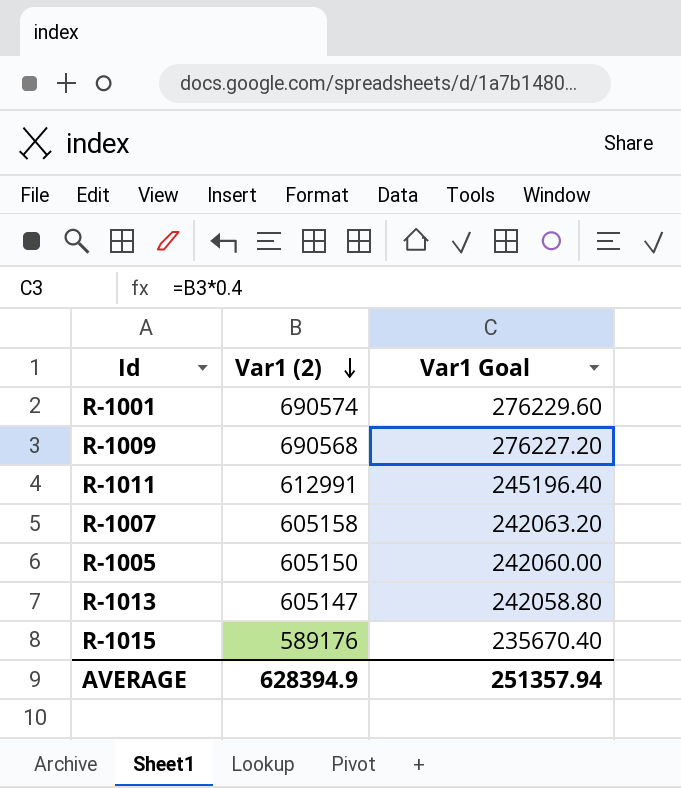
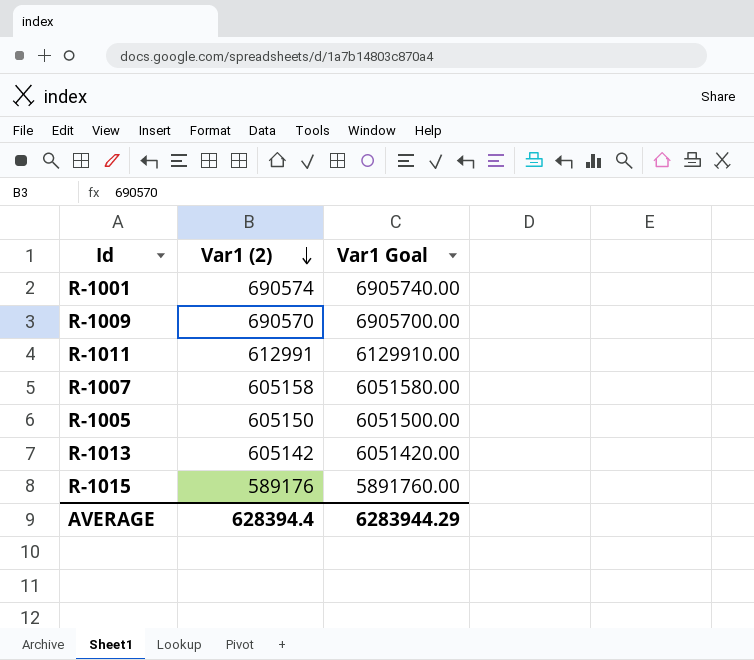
column Var1 Goal | formula: [Var1 (2)] * 0.4 -> [Var1 (2)] * 10
R-1009 | Var1 (2): 690568 -> 690570
R-1013 | Var1 (2): 605147 -> 605142
AVERAGE | Var1 (2): 628394.9 -> 628394.4
AVERAGE | Var1 Goal: 251357.94 -> 6283944.29

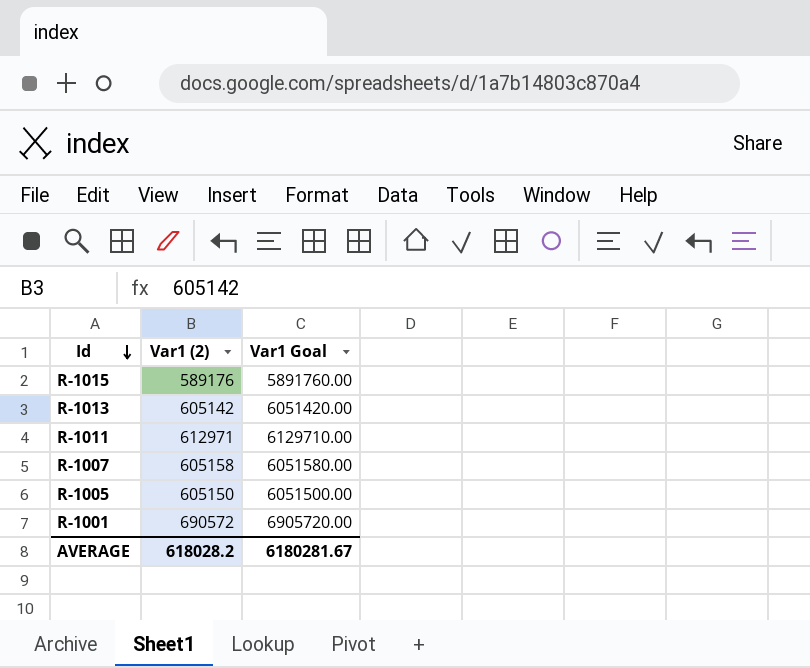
row order: Var1 (2) descending -> Id descending
row R-1009: 690570 | 6905700.00 -> none
R-1011 | Var1 (2): 612991 -> 612971
R-1011 | Var1 Goal: 6129910.00 -> 6129710.00
R-1001 | Var1 (2): 690574 -> 690572
R-1001 | Var1 Goal: 6905740.00 -> 6905720.00
AVERAGE | Var1 (2): 628394.4 -> 618028.2
AVERAGE | Var1 Goal: 6283944.29 -> 6180281.67

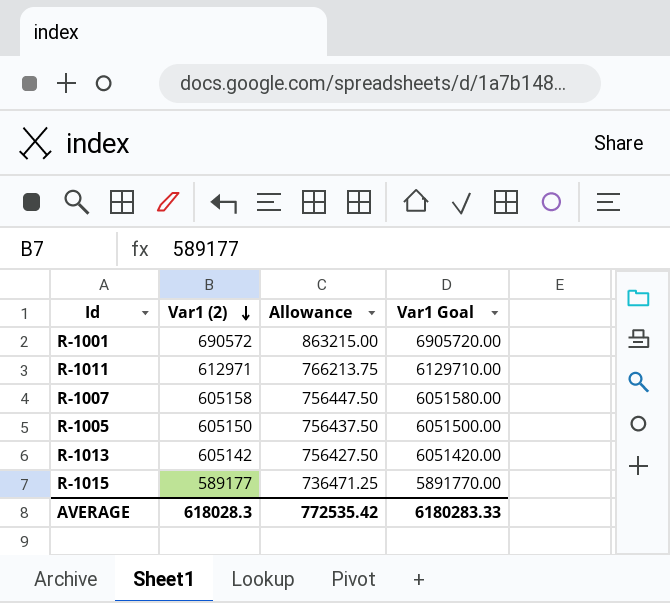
row order: Id descending -> Var1 (2) descending
column Allowance | formula: none -> [Var1 (2)] * 1.25
R-1015 | Var1 (2): 589176 -> 589177
R-1015 | Var1 Goal: 5891760.00 -> 5891770.00
AVERAGE | Var1 (2): 618028.2 -> 618028.3
AVERAGE | Var1 Goal: 6180281.67 -> 6180283.33

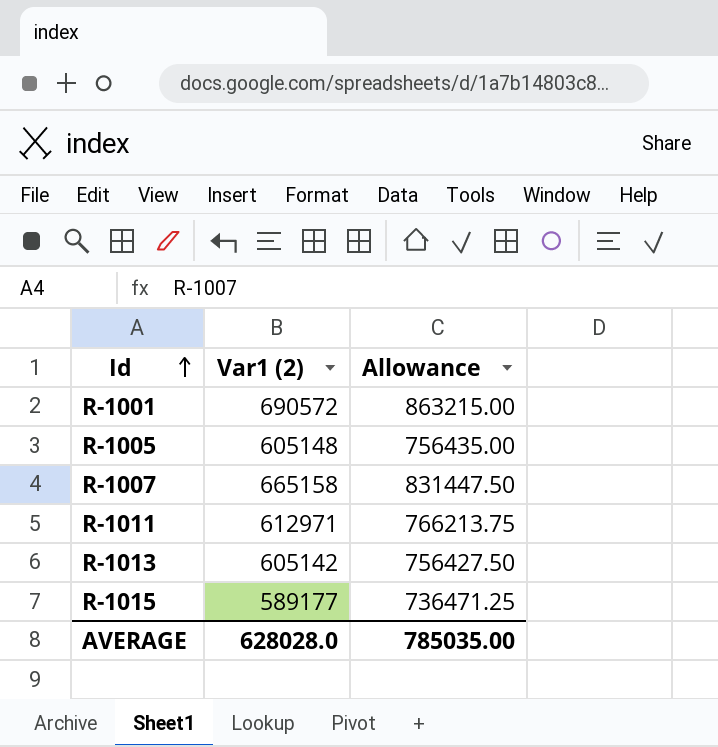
row order: Var1 (2) descending -> Id ascending
column Var1 Goal | formula: [Var1 (2)] * 10 -> none
R-1005 | Var1 (2): 605150 -> 605148
R-1005 | Allowance: 756437.50 -> 756435.00
R-1007 | Var1 (2): 605158 -> 665158
R-1007 | Allowance: 756447.50 -> 831447.50
AVERAGE | Var1 (2): 618028.3 -> 628028.0
AVERAGE | Allowance: 772535.42 -> 785035.00

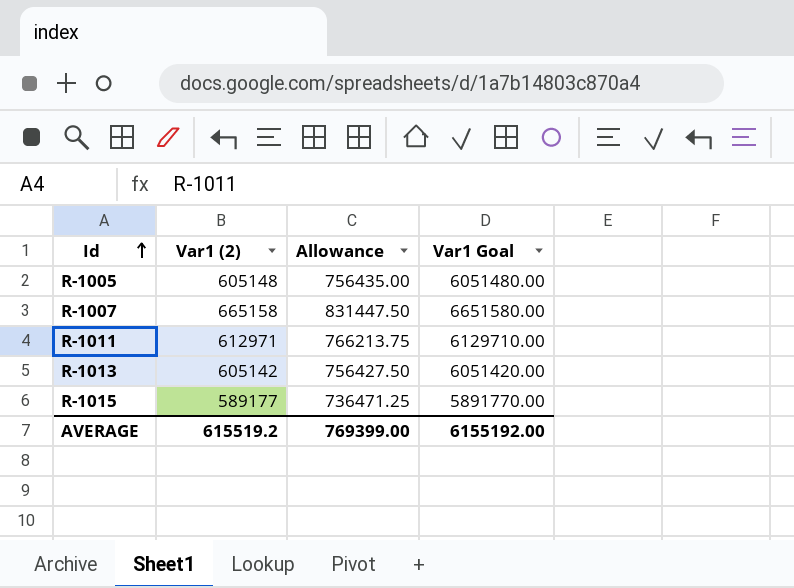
column Var1 Goal | formula: none -> [Var1 (2)] * 10
row R-1001: 690572 | 863215.00 -> none
AVERAGE | Var1 (2): 628028.0 -> 615519.2
AVERAGE | Allowance: 785035.00 -> 769399.00

